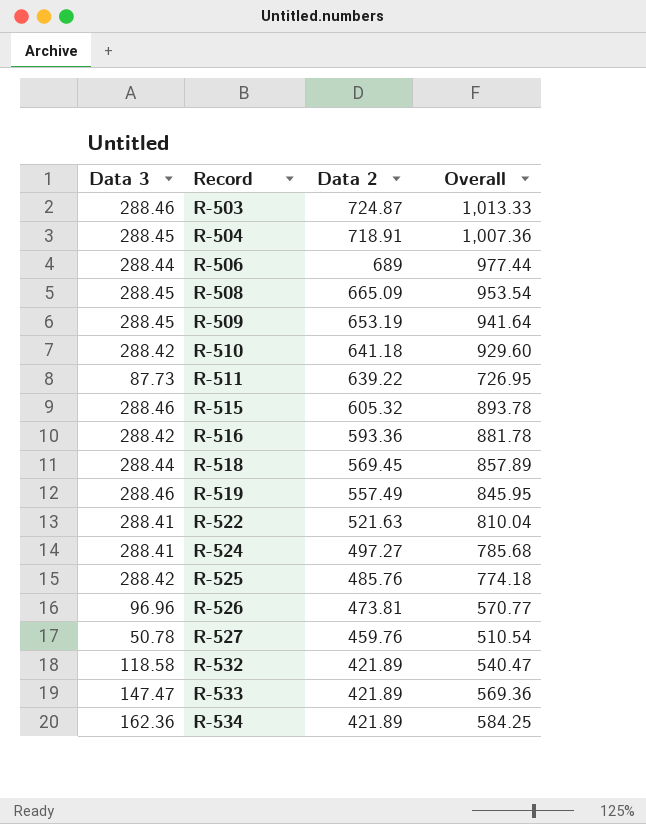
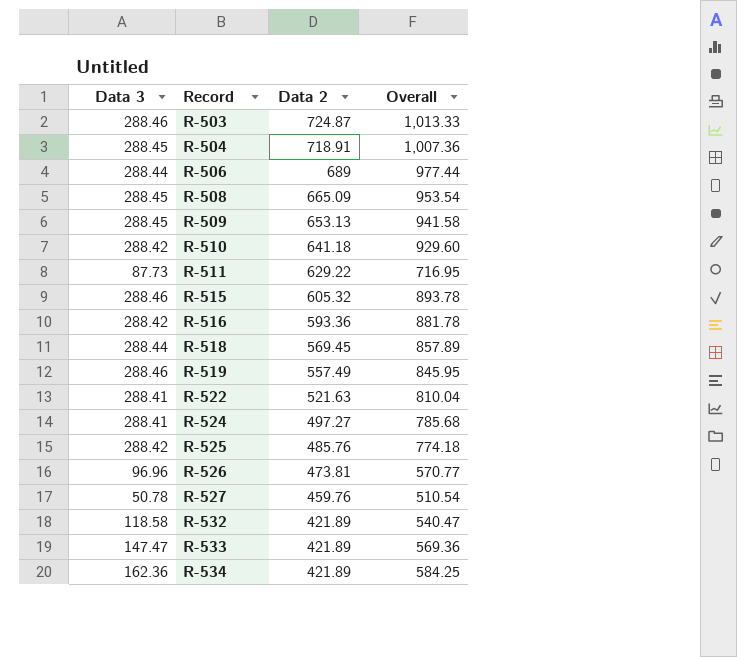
R-509 | Data 2: 653.19 -> 653.13
R-509 | Overall: 941.64 -> 941.58
R-511 | Data 2: 639.22 -> 629.22
R-511 | Overall: 726.95 -> 716.95

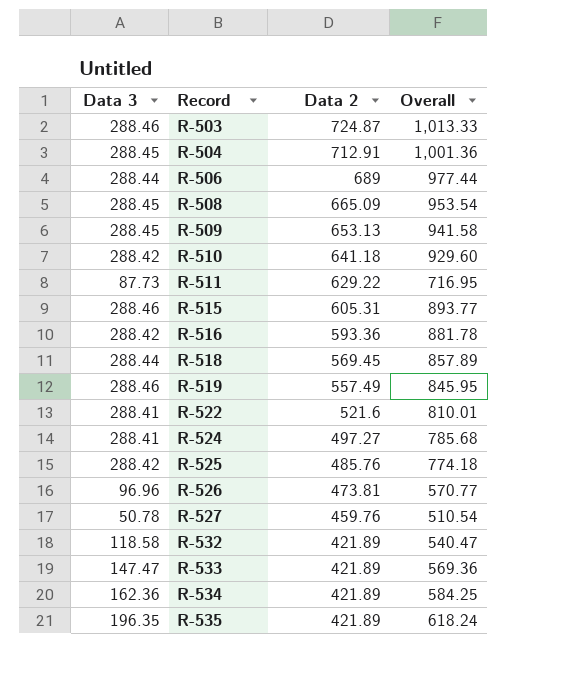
R-504 | Data 2: 718.91 -> 712.91
R-504 | Overall: 1,007.36 -> 1,001.36
R-515 | Data 2: 605.32 -> 605.31
R-515 | Overall: 893.78 -> 893.77
R-522 | Data 2: 521.63 -> 521.6
R-522 | Overall: 810.04 -> 810.01
row R-535: none -> 196.35 | 421.89 | 618.24

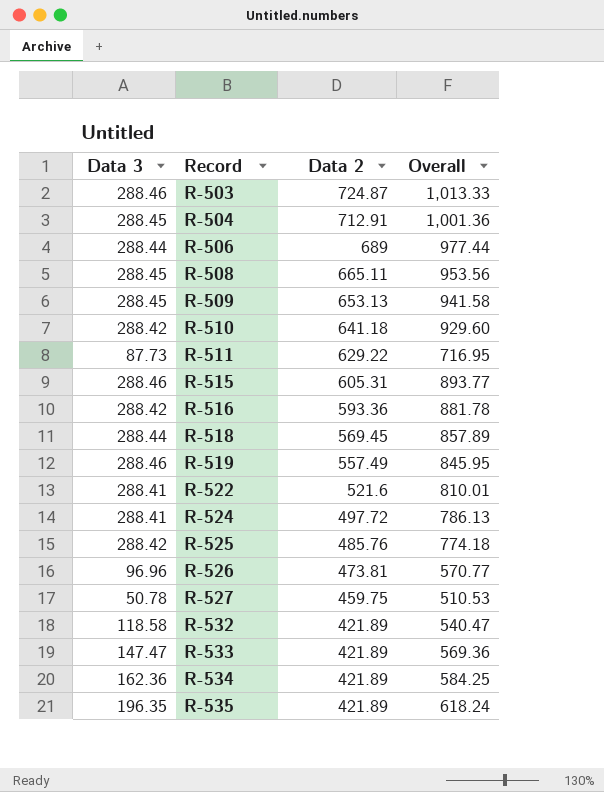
R-508 | Data 2: 665.09 -> 665.11
R-508 | Overall: 953.54 -> 953.56
R-524 | Data 2: 497.27 -> 497.72
R-524 | Overall: 785.68 -> 786.13
R-527 | Data 2: 459.76 -> 459.75
R-527 | Overall: 510.54 -> 510.53

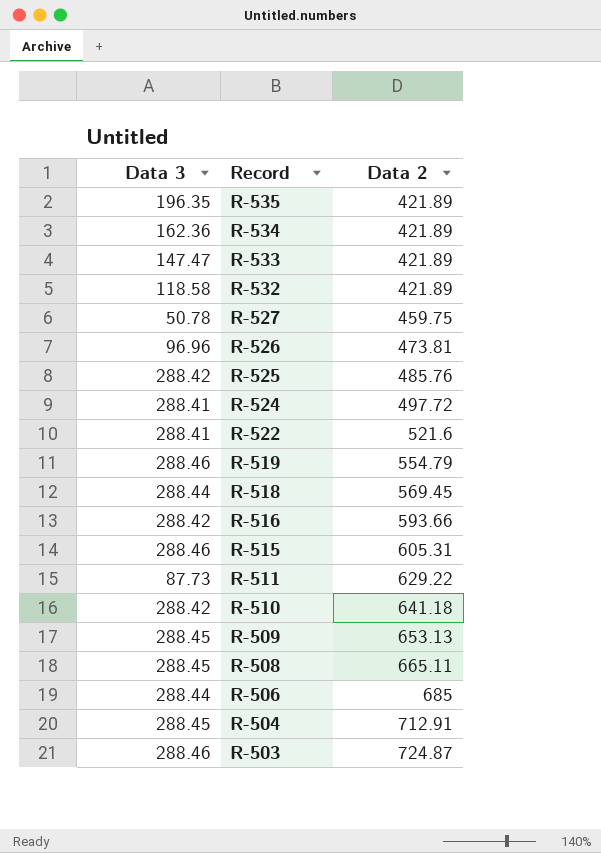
row order: Record ascending -> Record descending
column Overall | formula: [Data 3] + [Data 2] -> none
R-519 | Data 2: 557.49 -> 554.79
R-516 | Data 2: 593.36 -> 593.66
R-506 | Data 2: 689 -> 685

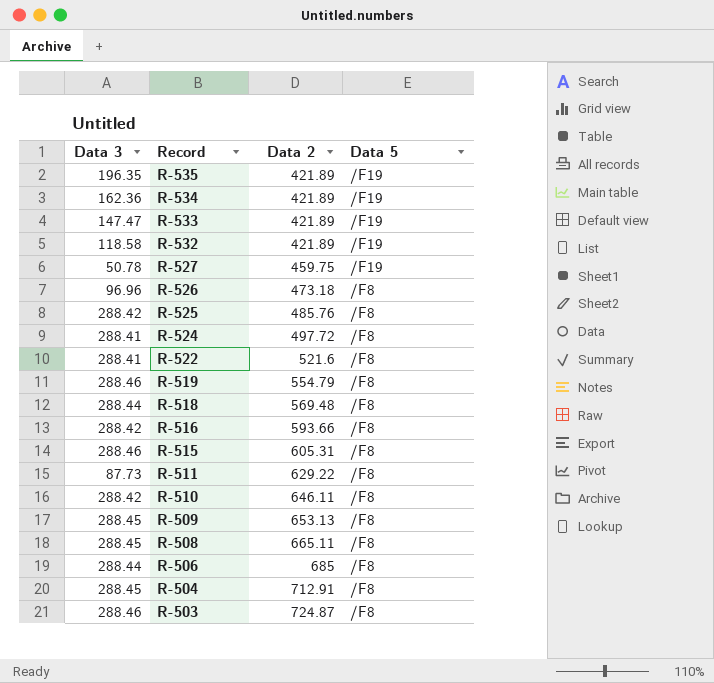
column Data 5 | position: none -> 4
R-526 | Data 2: 473.81 -> 473.18
R-518 | Data 2: 569.45 -> 569.48
R-510 | Data 2: 641.18 -> 646.11

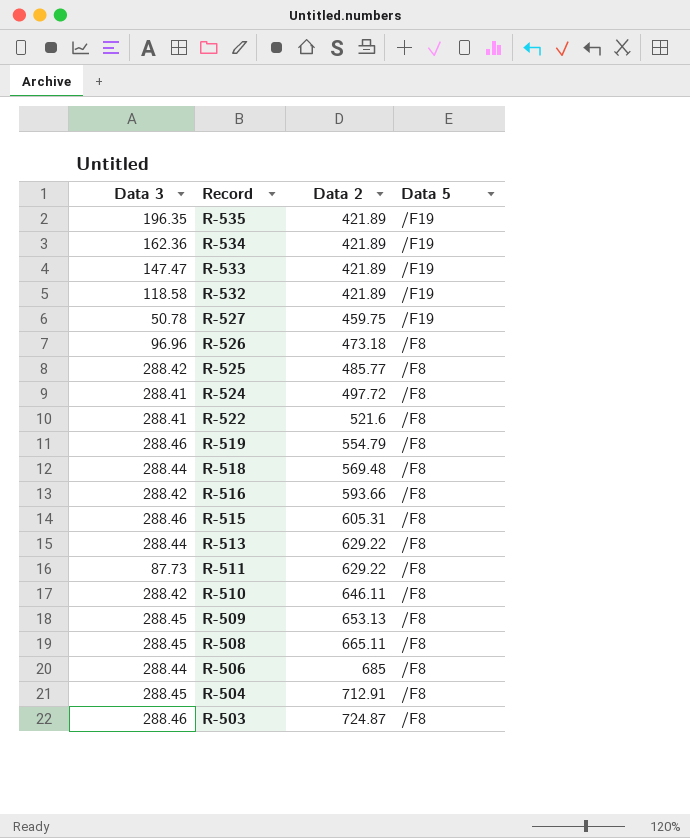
R-525 | Data 2: 485.76 -> 485.77
row R-513: none -> 288.44 | 629.22 | /F8

